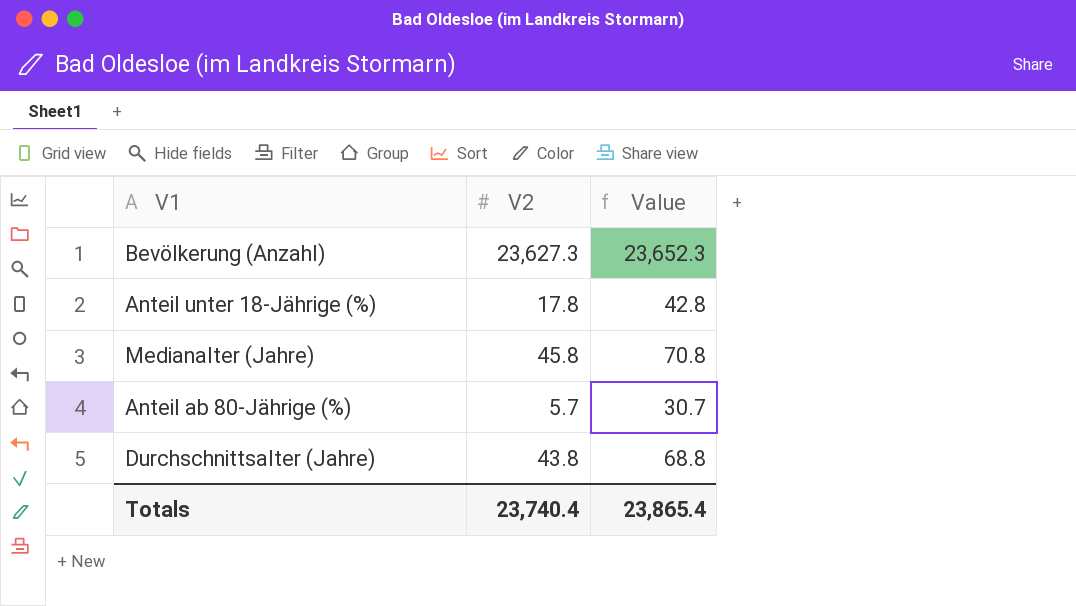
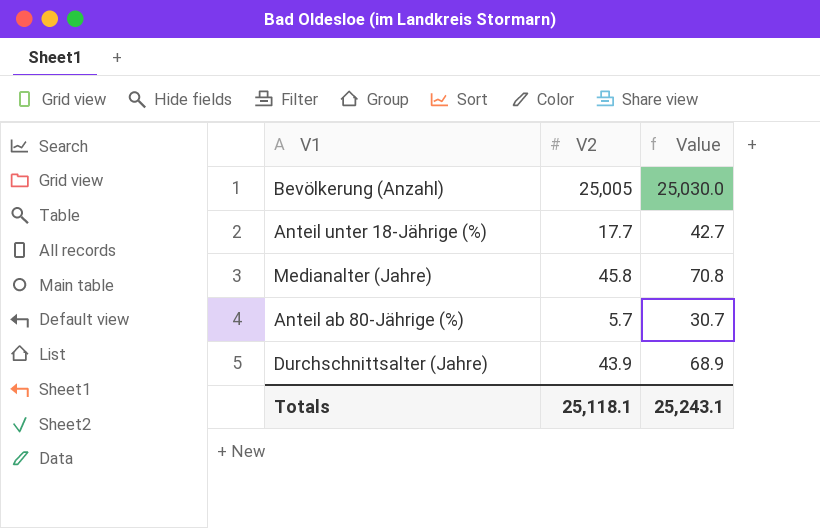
Bevölkerung (Anzahl) | V2: 23,627.3 -> 25,005
Bevölkerung (Anzahl) | Value: 23,652.3 -> 25,030.0
Anteil unter 18-Jährige (%) | V2: 17.8 -> 17.7
Anteil unter 18-Jährige (%) | Value: 42.8 -> 42.7
Durchschnittsalter (Jahre) | V2: 43.8 -> 43.9
Durchschnittsalter (Jahre) | Value: 68.8 -> 68.9
Totals | V2: 23,740.4 -> 25,118.1
Totals | Value: 23,865.4 -> 25,243.1

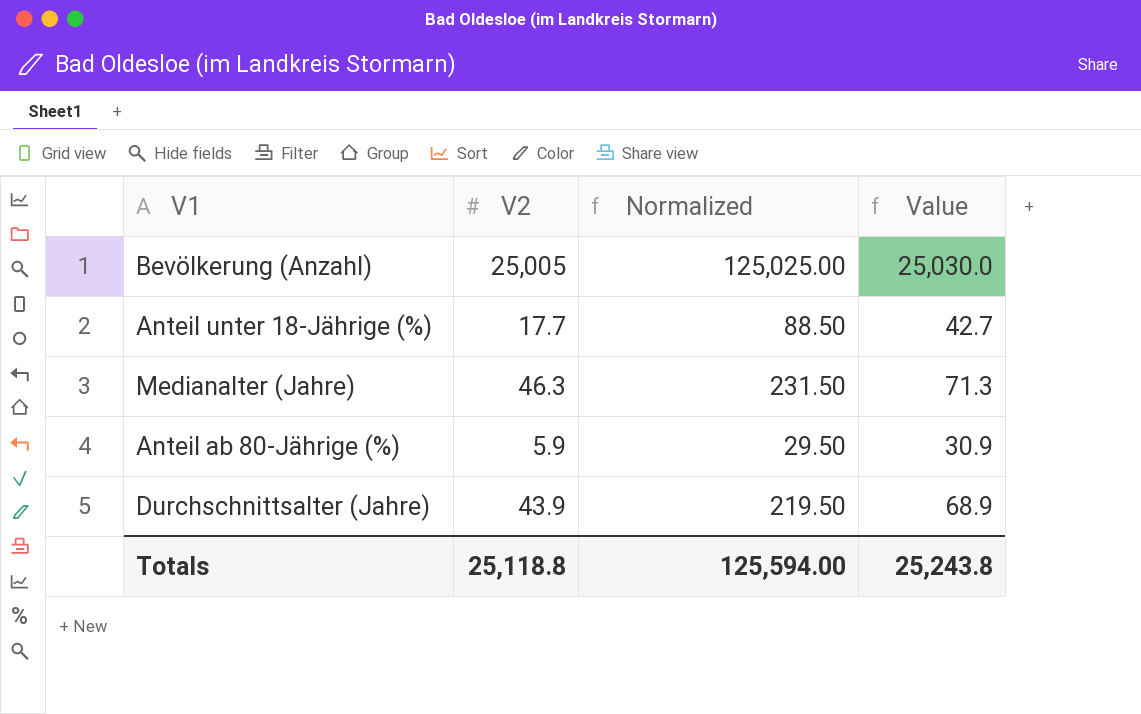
column Normalized | formula: none -> [V2] * 5
Medianalter (Jahre) | V2: 45.8 -> 46.3
Medianalter (Jahre) | Value: 70.8 -> 71.3
Anteil ab 80-Jährige (%) | V2: 5.7 -> 5.9
Anteil ab 80-Jährige (%) | Value: 30.7 -> 30.9
Totals | V2: 25,118.1 -> 25,118.8
Totals | Value: 25,243.1 -> 25,243.8

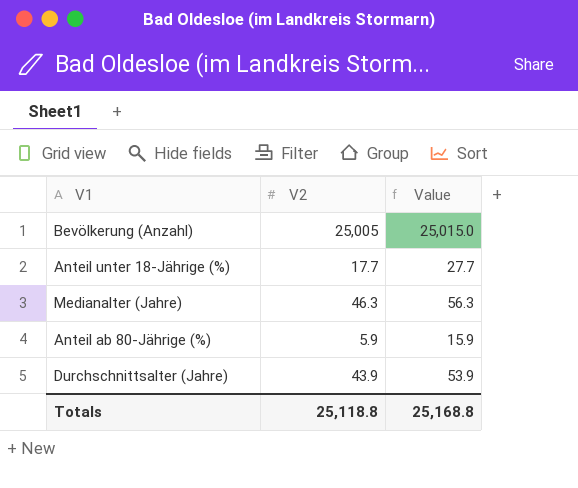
column Normalized | formula: [V2] * 5 -> none
column Value | formula: [V2] + 25 -> [V2] + 10
Totals | Value: 25,243.8 -> 25,168.8

